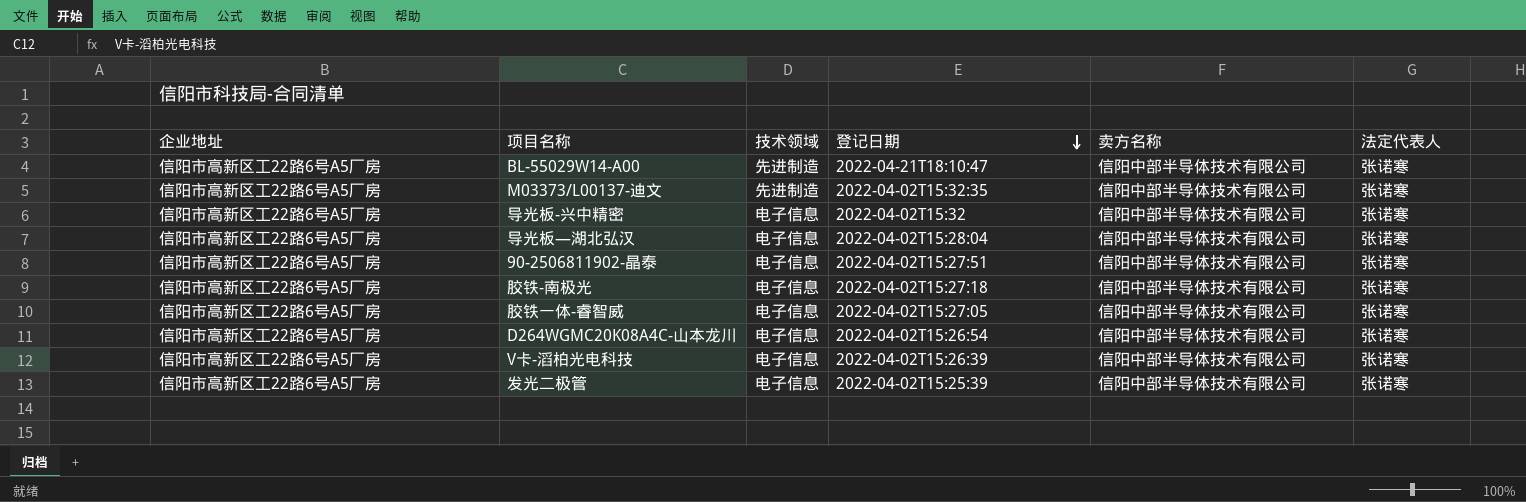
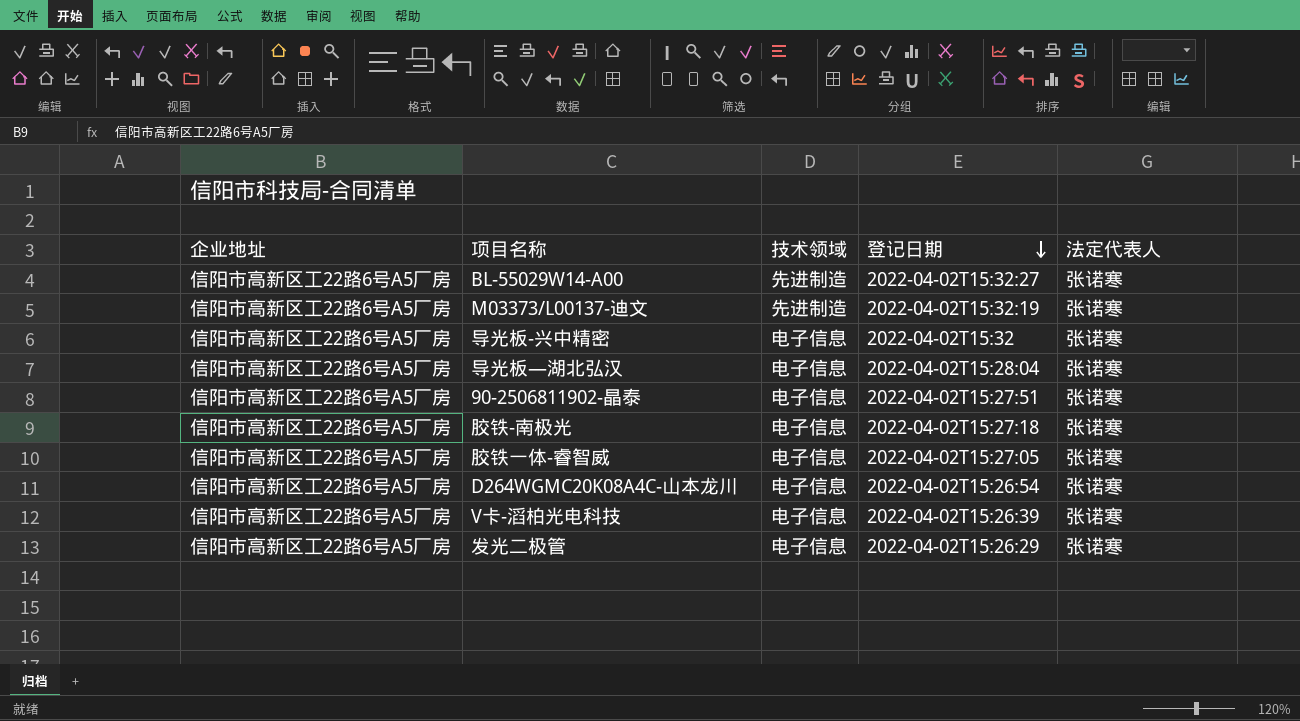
column 卖方名称 | position: 5 -> none
BL-55029W14-A00 | 登记日期: 2022-04-21T18:10:47 -> 2022-04-02T15:32:27
M03373/L00137-迪文 | 登记日期: 2022-04-02T15:32:35 -> 2022-04-02T15:32:19
发光二极管 | 登记日期: 2022-04-02T15:25:39 -> 2022-04-02T15:26:29

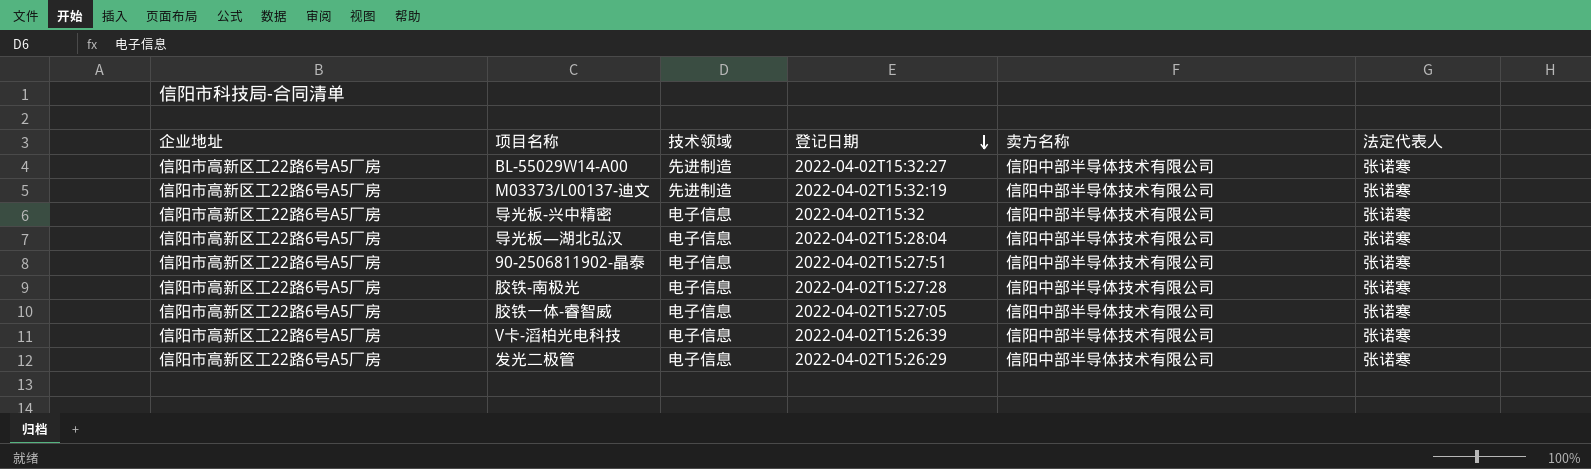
column 卖方名称 | position: none -> 5
row D264WGMC20K08A4C-山本龙川: 信阳市高新区工22路6号A5厂房 | 电子信息 | 2022-04-02T15:26:54 | 张诺寒 -> none
胶铁-南极光 | 登记日期: 2022-04-02T15:27:18 -> 2022-04-02T15:27:28

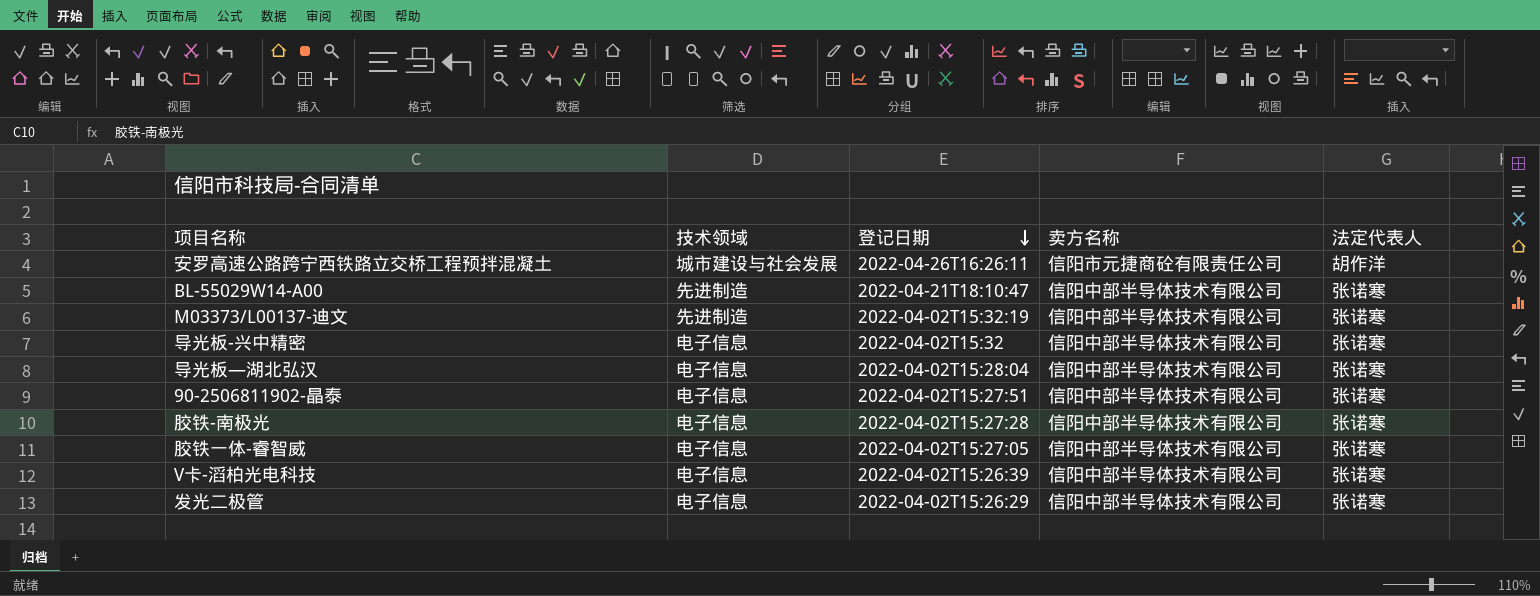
column 企业地址 | position: 1 -> none
row 安罗高速公路跨宁西铁路立交桥工程预拌混凝土: none -> 城市建设与社会发展 | 2022-04-26T16:26:11 | 信阳市元捷商砼有限责任公司 | 胡作洋
BL-55029W14-A00 | 登记日期: 2022-04-02T15:32:27 -> 2022-04-21T18:10:47

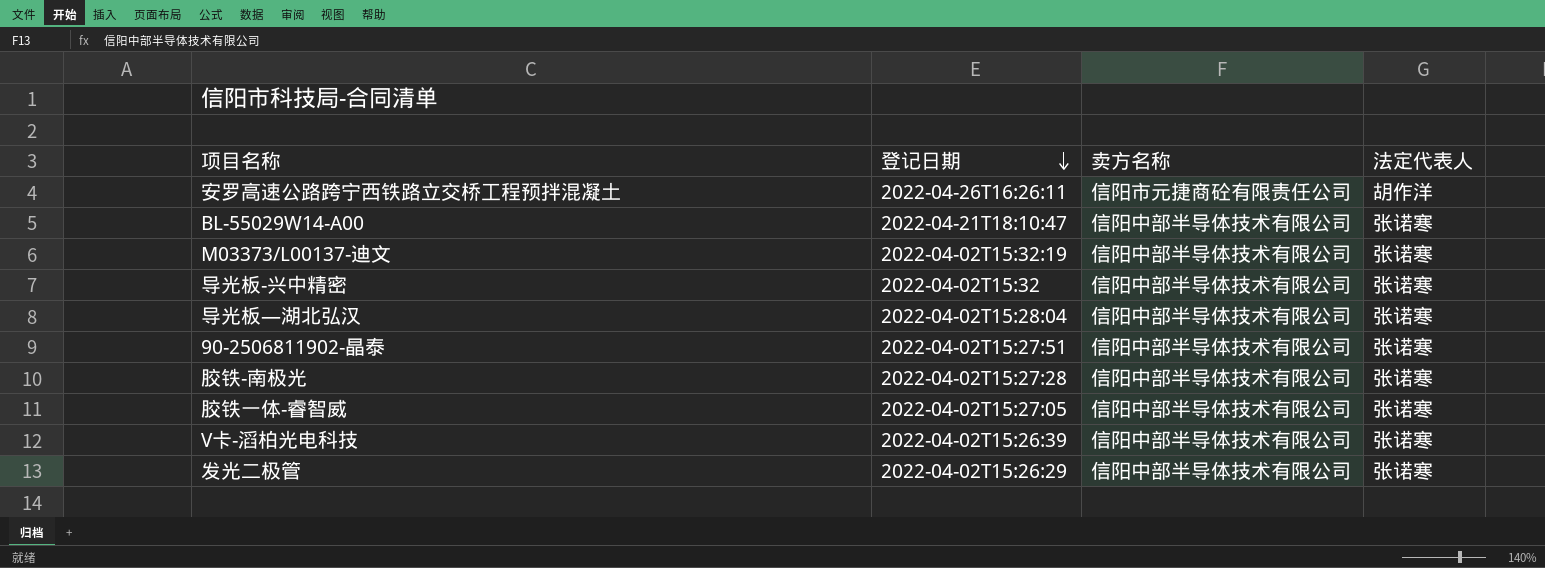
column 技术领域 | position: 2 -> none

